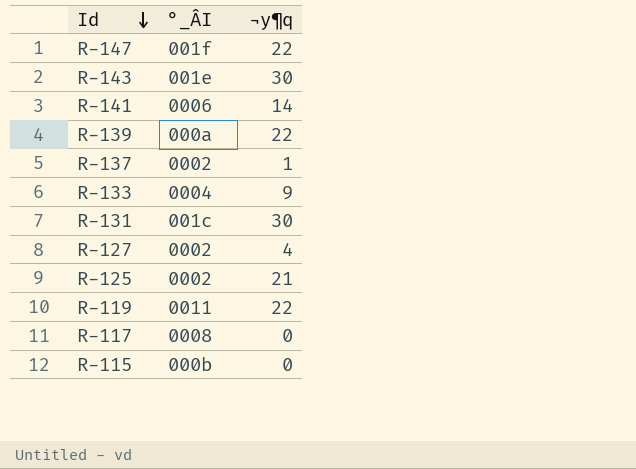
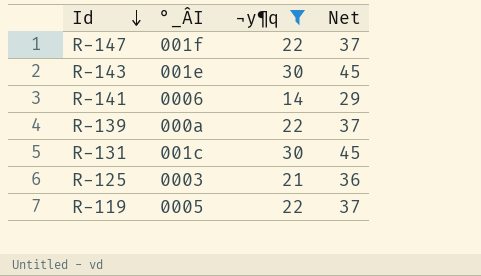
filter: none -> ¬y¶q >= 14
column Net | formula: none -> [¬y¶q] + 15
R-125 | °_ÂI: 0002 -> 0003
R-119 | °_ÂI: 0011 -> 0005

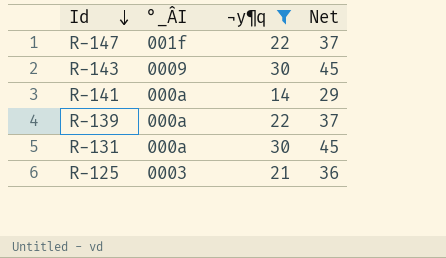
row R-119: 0005 | 22 | 37 -> none
R-143 | °_ÂI: 001e -> 0009
R-141 | °_ÂI: 0006 -> 000a
R-131 | °_ÂI: 001c -> 000a

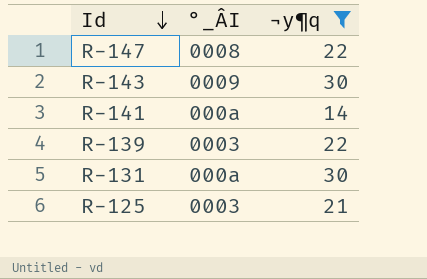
column Net | formula: [¬y¶q] + 15 -> none
R-147 | °_ÂI: 001f -> 0008
R-139 | °_ÂI: 000a -> 0003

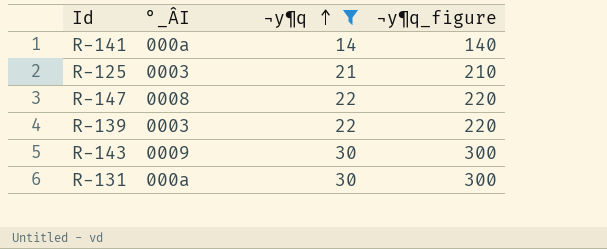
row order: Id descending -> ¬y¶q ascending
column ¬y¶q_figure | formula: none -> [¬y¶q] * 10

